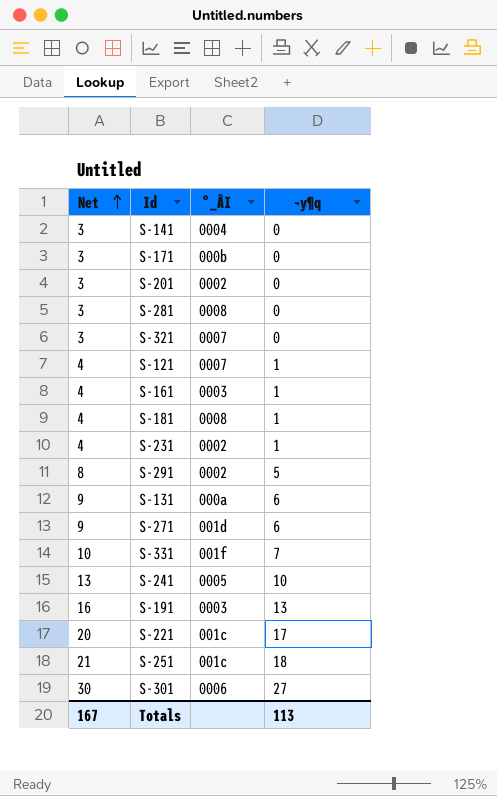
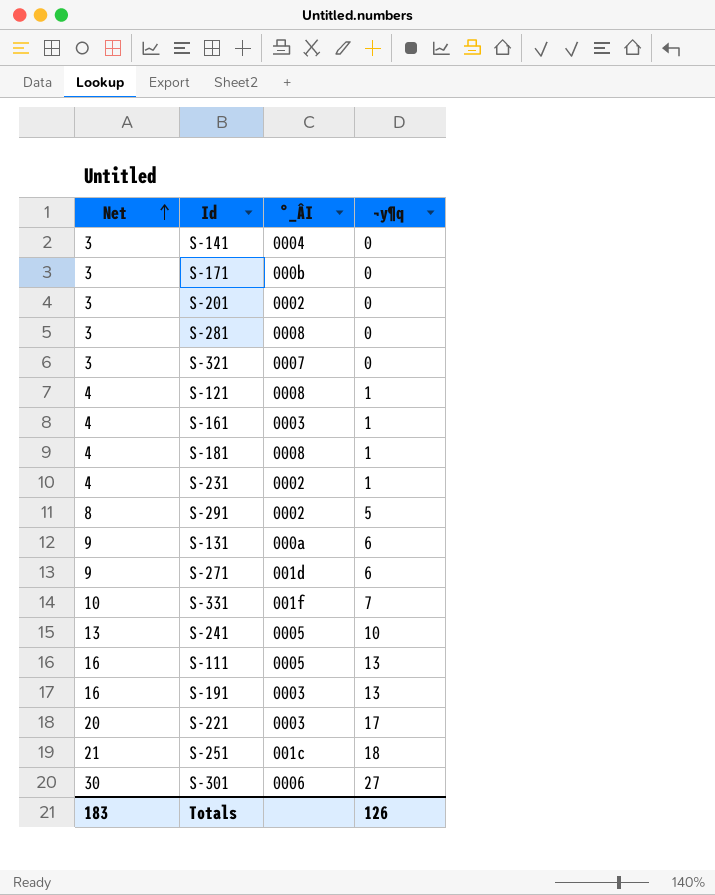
S-121 | °_ÂI: 0007 -> 0008
row S-111: none -> 16 | 0005 | 13
S-221 | °_ÂI: 001c -> 0003
Totals | Net: 167 -> 183
Totals | ¬y¶q: 113 -> 126

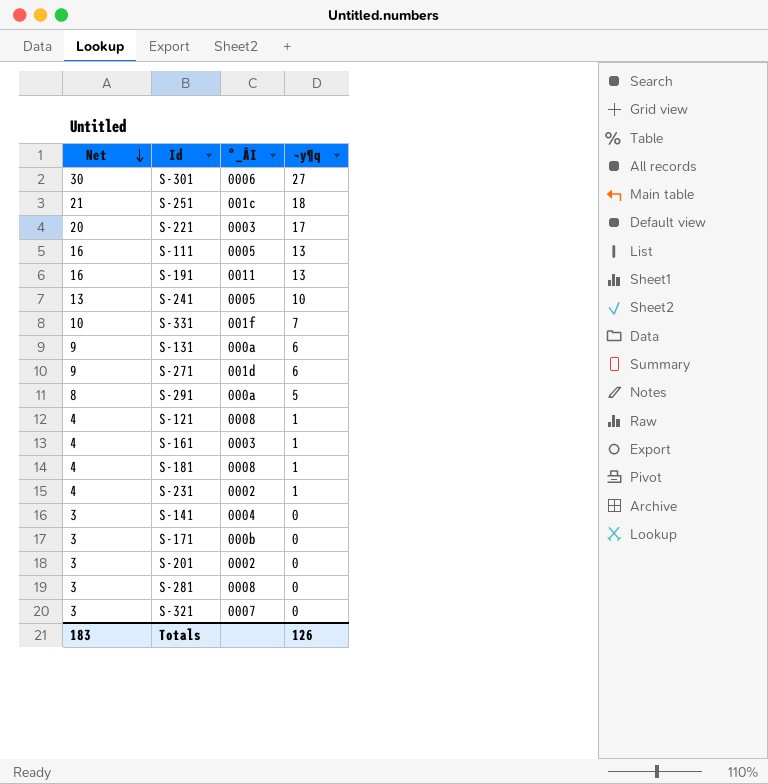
row order: Net ascending -> Net descending
S-191 | °_ÂI: 0003 -> 0011
S-291 | °_ÂI: 0002 -> 000a

